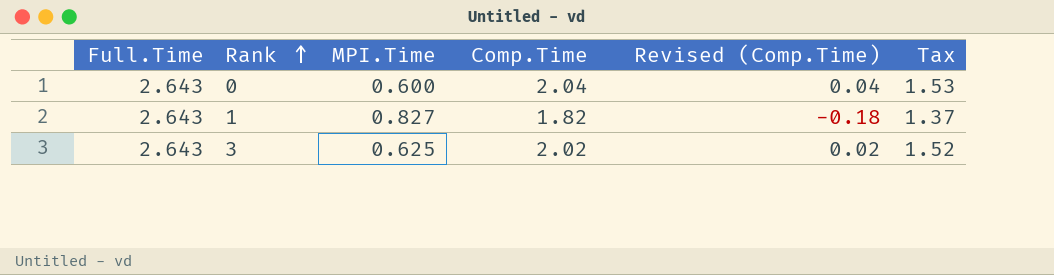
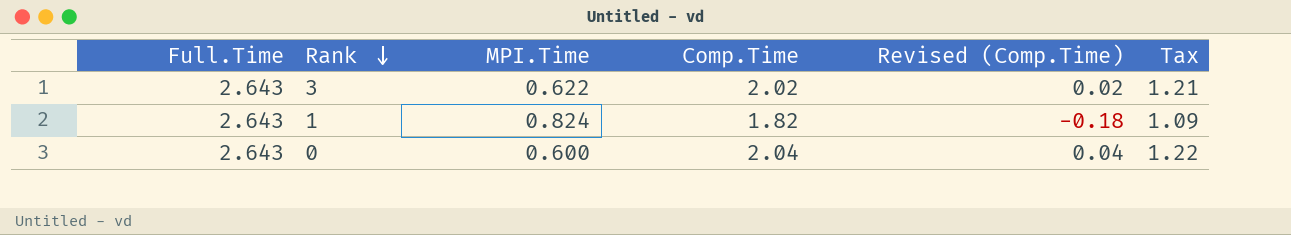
row order: Rank ascending -> Rank descending
column Tax | formula: [Comp.Time] * 0.75 -> [Comp.Time] * 0.6
3 | MPI.Time: 0.625 -> 0.622
1 | MPI.Time: 0.827 -> 0.824

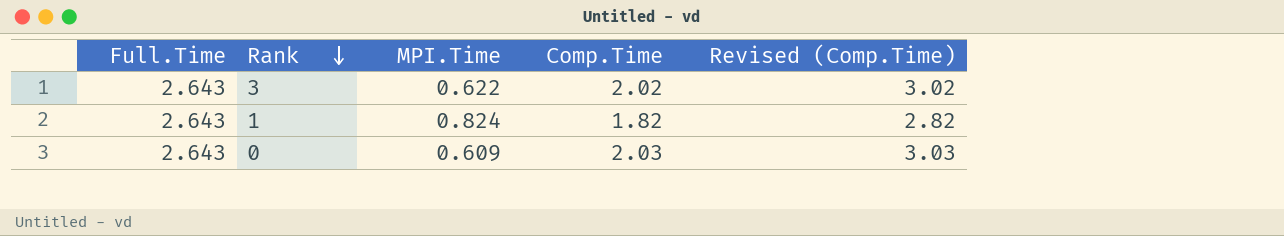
column Tax | formula: [Comp.Time] * 0.6 -> none
column Revised (Comp.Time) | formula: [Comp.Time] - 2 -> [Comp.Time] + 1
0 | MPI.Time: 0.600 -> 0.609
0 | Comp.Time: 2.04 -> 2.03

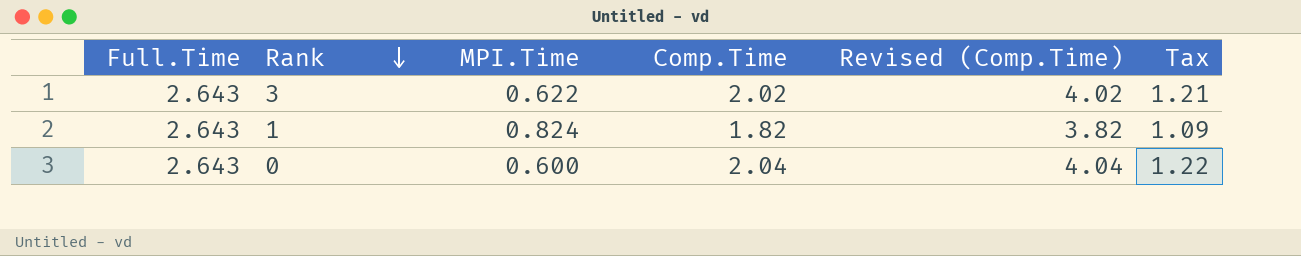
column Revised (Comp.Time) | formula: [Comp.Time] + 1 -> [Comp.Time] + 2
column Tax | formula: none -> [Comp.Time] * 0.6
0 | MPI.Time: 0.609 -> 0.600
0 | Comp.Time: 2.03 -> 2.04

